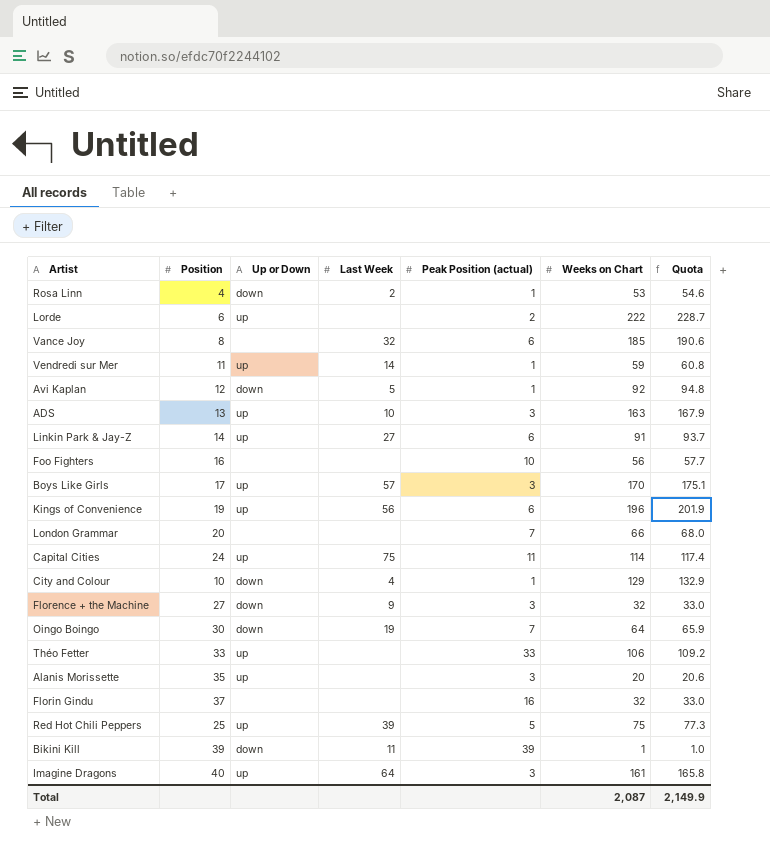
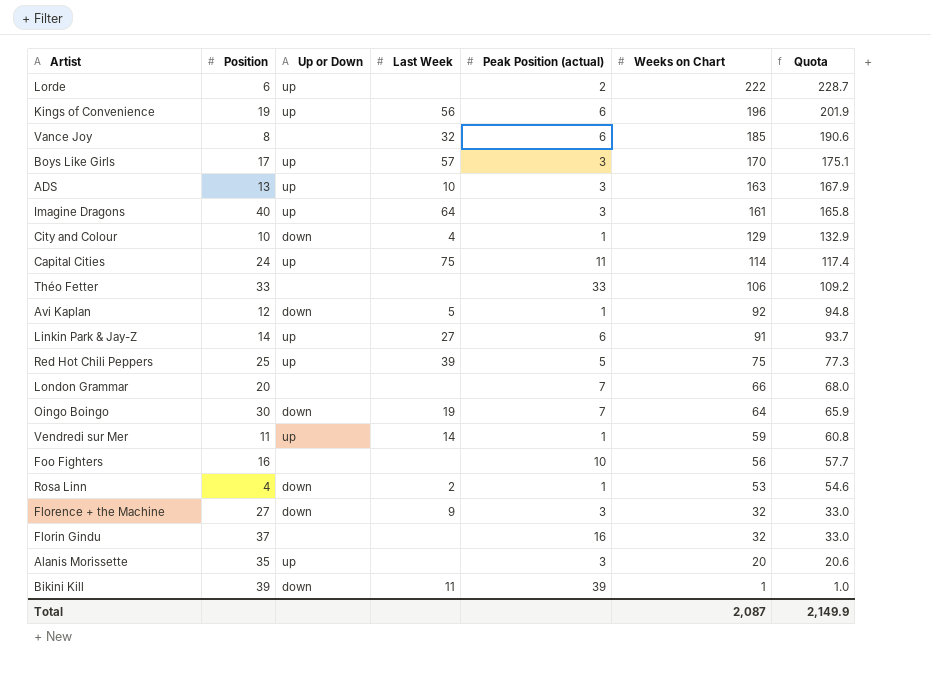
row order: none -> Weeks on Chart descending
Théo Fetter | Up or Down: up -> none

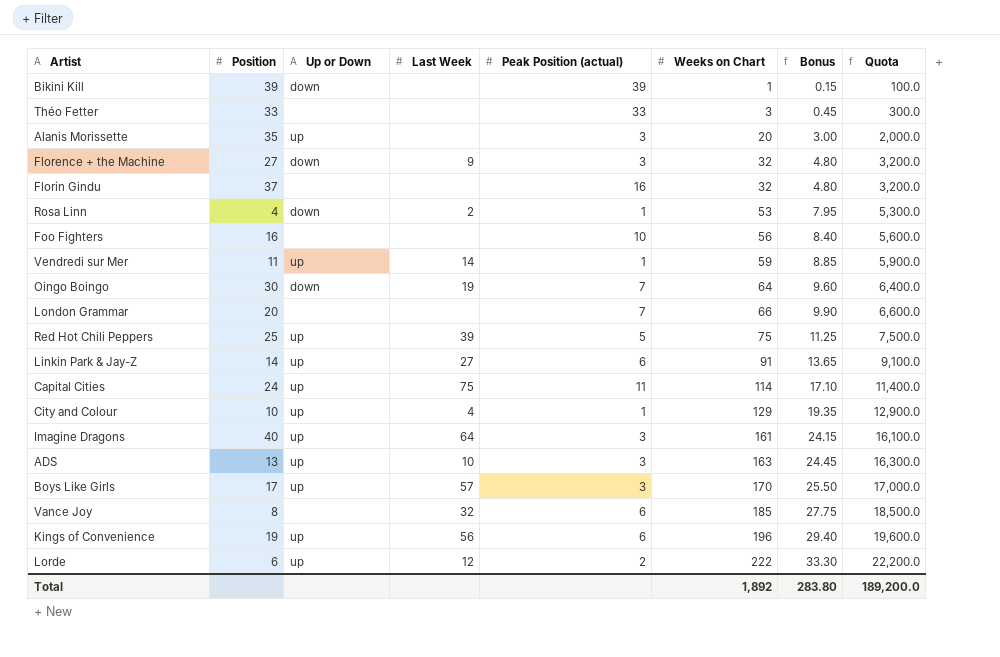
row order: Weeks on Chart descending -> Weeks on Chart ascending
column Bonus | formula: none -> [Weeks on Chart] * 0.15
column Quota | formula: [Weeks on Chart] * 1.03 -> [Weeks on Chart] * 100
row Avi Kaplan: 12 | down | 5 | 1 | 92 | 94.8 -> none
Bikini Kill | Last Week: 11 -> none
Théo Fetter | Weeks on Chart: 106 -> 3
City and Colour | Up or Down: down -> up
Lorde | Last Week: none -> 12
Total | Weeks on Chart: 2,087 -> 1,892
Total | Quota: 2,149.9 -> 189,200.0

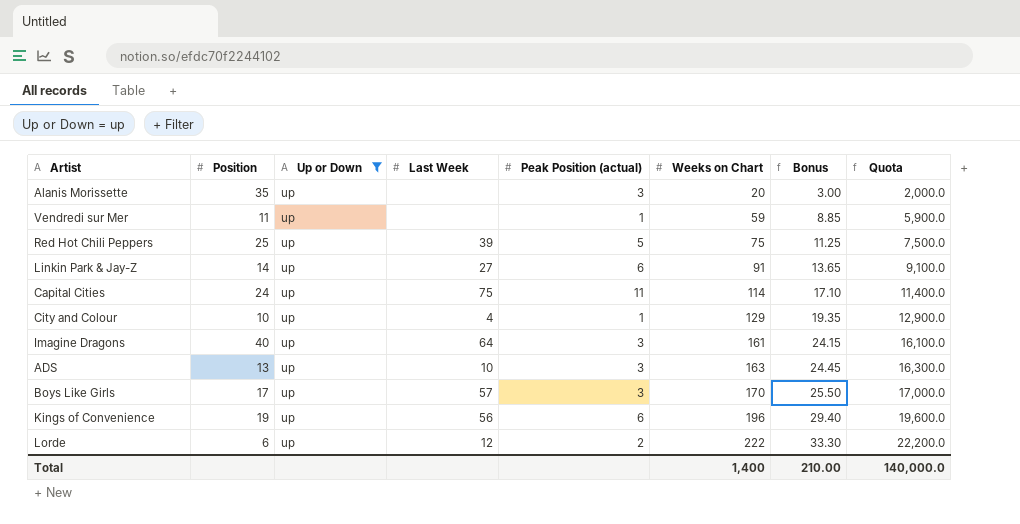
filter: none -> Up or Down = up
Vendredi sur Mer | Last Week: 14 -> none
Total | Weeks on Chart: 1,892 -> 1,400
Total | Bonus: 283.80 -> 210.00
Total | Quota: 189,200.0 -> 140,000.0

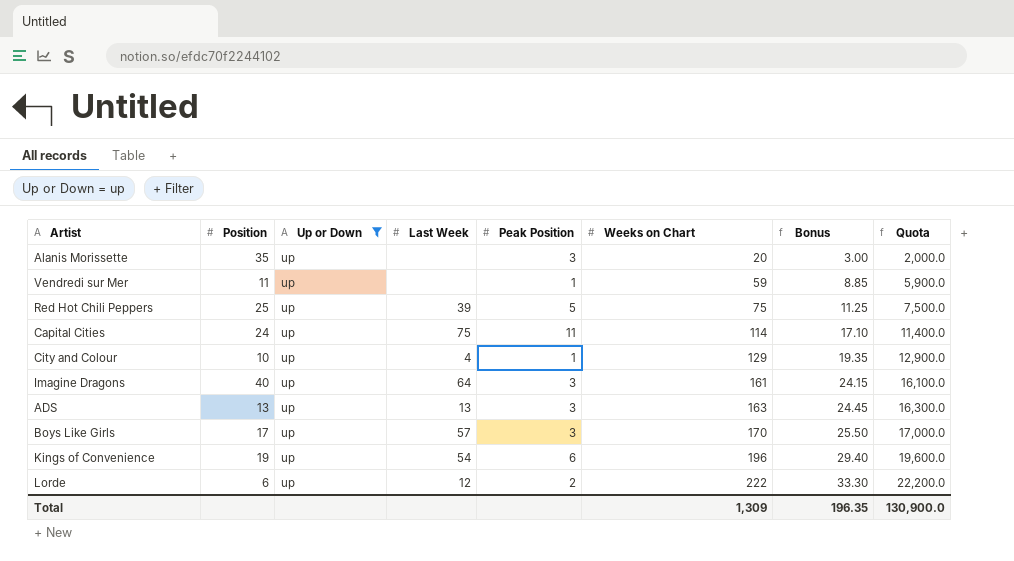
column name: Peak Position (actual) -> Peak Position
row Linkin Park & Jay-Z: 14 | up | 27 | 6 | 91 | 13.65 | 9,100.0 -> none
ADS | Last Week: 10 -> 13
Kings of Convenience | Last Week: 56 -> 54
Total | Weeks on Chart: 1,400 -> 1,309
Total | Bonus: 210.00 -> 196.35
Total | Quota: 140,000.0 -> 130,900.0

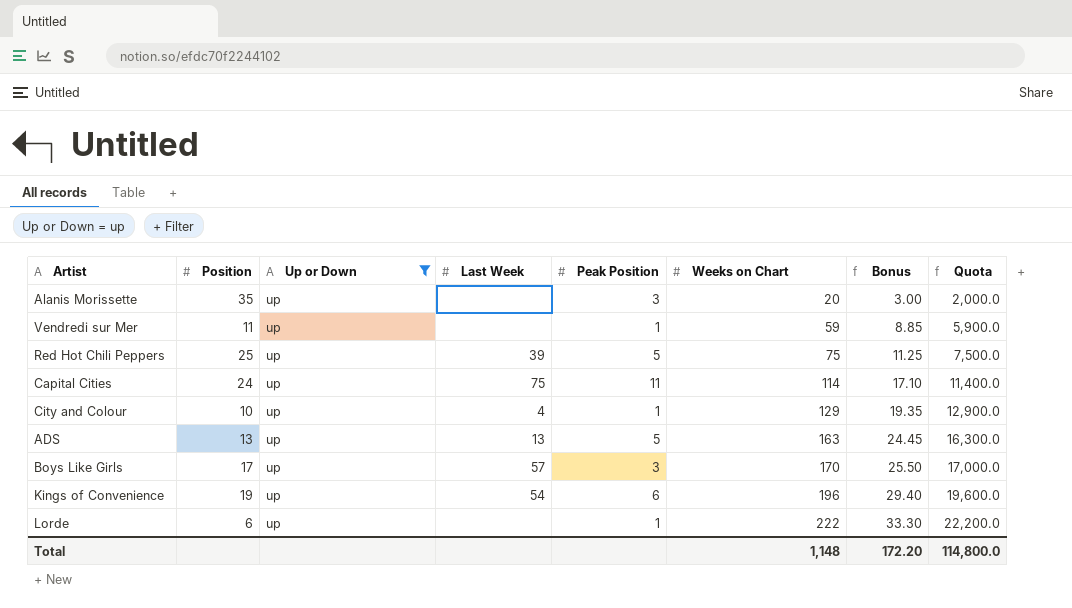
row Imagine Dragons: 40 | up | 64 | 3 | 161 | 24.15 | 16,100.0 -> none
ADS | Peak Position: 3 -> 5
Lorde | Last Week: 12 -> none
Lorde | Peak Position: 2 -> 1
Total | Weeks on Chart: 1,309 -> 1,148
Total | Bonus: 196.35 -> 172.20
Total | Quota: 130,900.0 -> 114,800.0

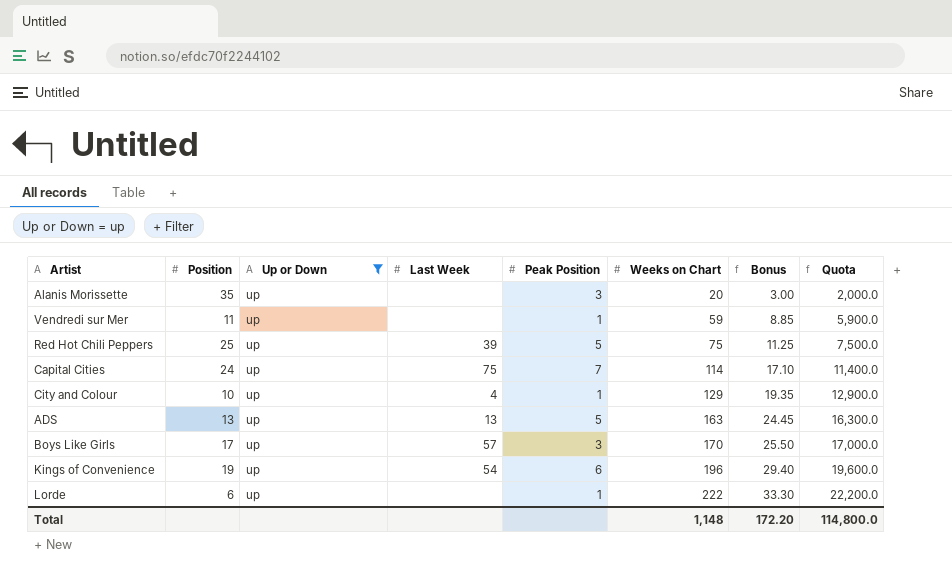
Capital Cities | Peak Position: 11 -> 7

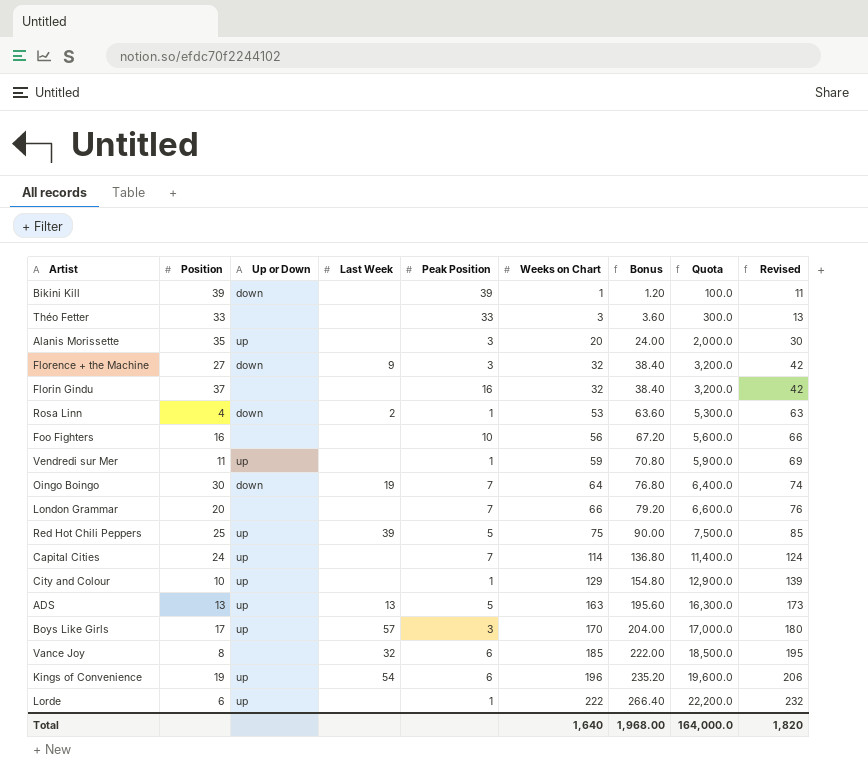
filter: Up or Down = up -> none
column Bonus | formula: [Weeks on Chart] * 0.15 -> [Weeks on Chart] * 1.2
column Revised | formula: none -> [Weeks on Chart] + 10
Capital Cities | Last Week: 75 -> none
City and Colour | Last Week: 4 -> none
Total | Weeks on Chart: 1,148 -> 1,640
Total | Bonus: 172.20 -> 1,968.00
Total | Quota: 114,800.0 -> 164,000.0

